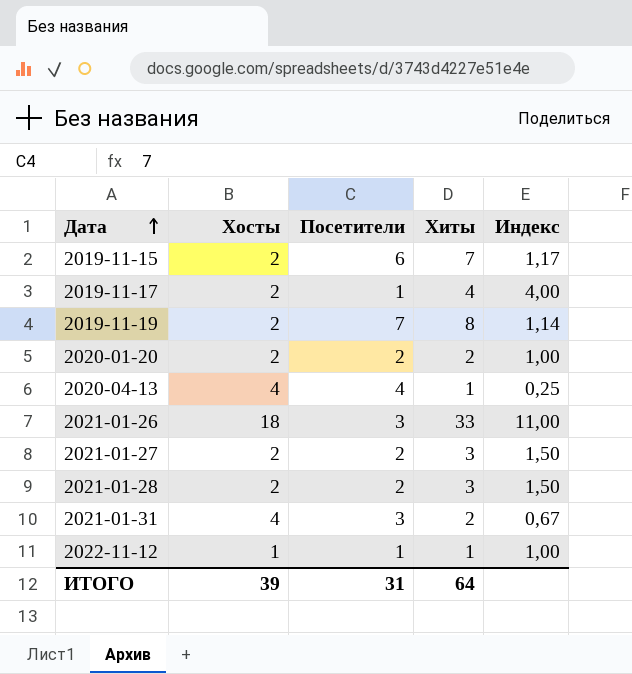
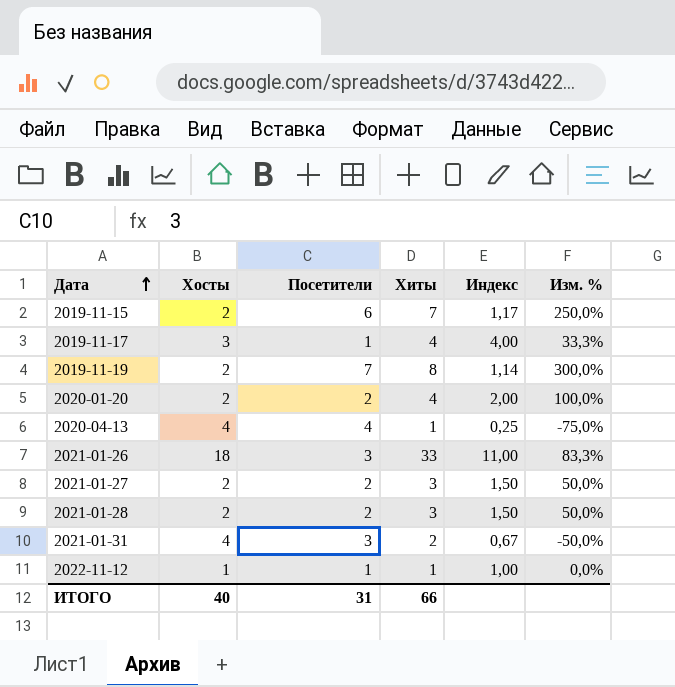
column Изм. % | formula: none -> ([Хиты] - [Хосты]) / [Хосты]
2019-11-17 | Хосты: 2 -> 3
2020-01-20 | Хиты: 2 -> 4
2020-01-20 | Индекс: 1,00 -> 2,00
ИТОГО | Хосты: 39 -> 40
ИТОГО | Хиты: 64 -> 66

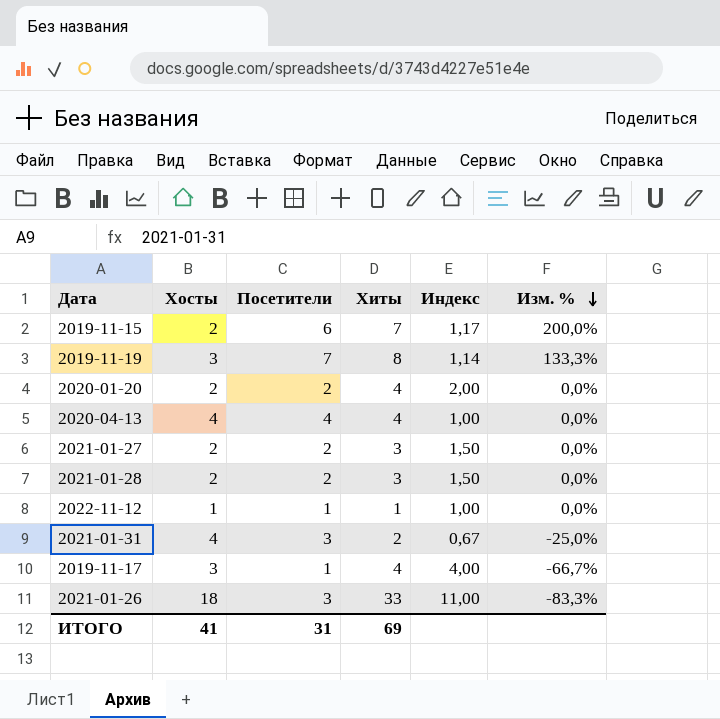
row order: Дата ascending -> Изм. % descending
column Изм. % | formula: ([Хиты] - [Хосты]) / [Хосты] -> ([Посетители] - [Хосты]) / [Хосты]
2019-11-19 | Хосты: 2 -> 3
2020-04-13 | Хиты: 1 -> 4
2020-04-13 | Индекс: 0,25 -> 1,00
ИТОГО | Хосты: 40 -> 41
ИТОГО | Хиты: 66 -> 69

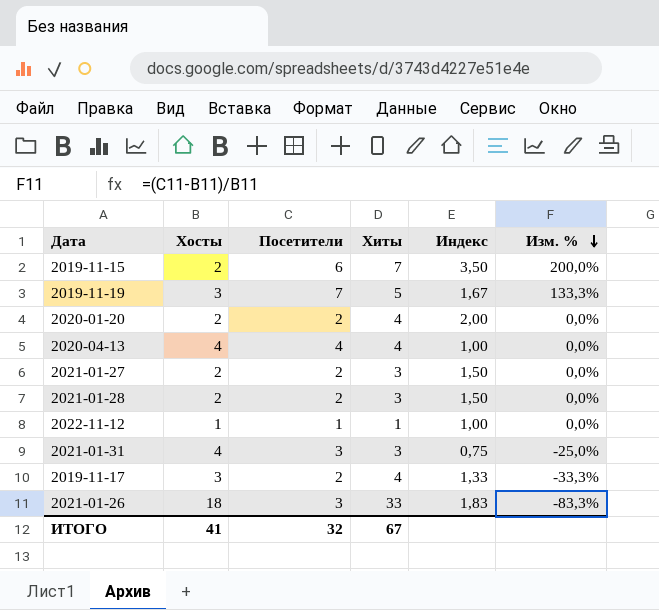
column Индекс | formula: [Хиты] / [Посетители] -> [Хиты] / [Хосты]
2019-11-19 | Хиты: 8 -> 5
2021-01-31 | Хиты: 2 -> 3
2019-11-17 | Посетители: 1 -> 2
2019-11-17 | Изм. %: -66,7% -> -33,3%
ИТОГО | Посетители: 31 -> 32
ИТОГО | Хиты: 69 -> 67

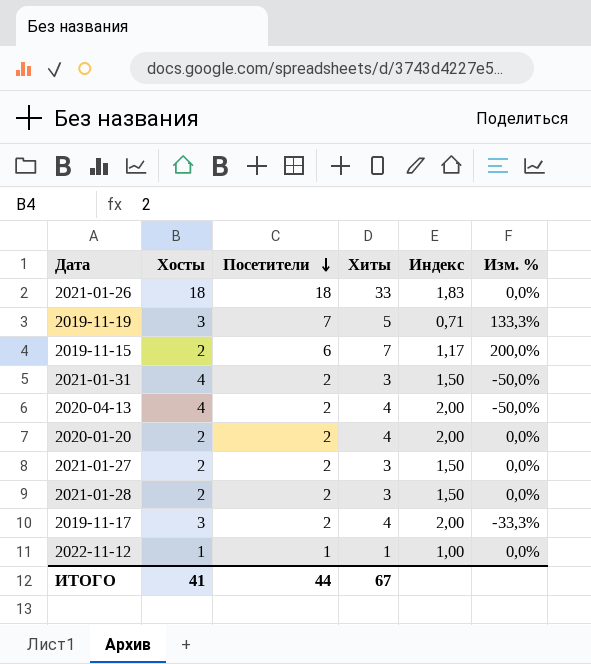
row order: Изм. % descending -> Посетители descending
column Индекс | formula: [Хиты] / [Хосты] -> [Хиты] / [Посетители]
2021-01-26 | Посетители: 3 -> 18
2021-01-26 | Изм. %: -83,3% -> 0,0%
2021-01-31 | Посетители: 3 -> 2
2021-01-31 | Изм. %: -25,0% -> -50,0%
2020-04-13 | Посетители: 4 -> 2
2020-04-13 | Изм. %: 0,0% -> -50,0%
ИТОГО | Посетители: 32 -> 44

